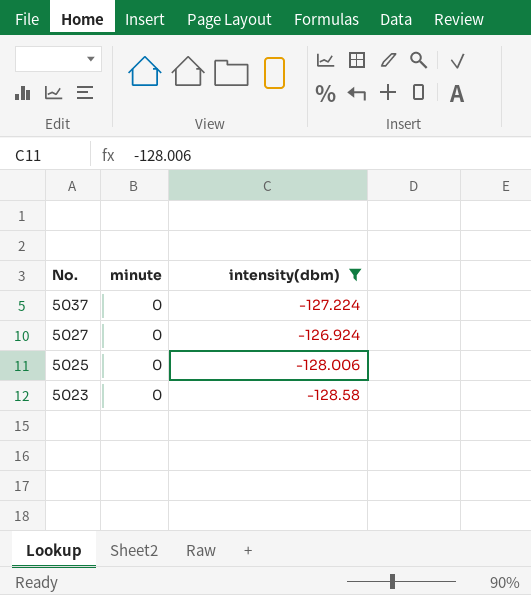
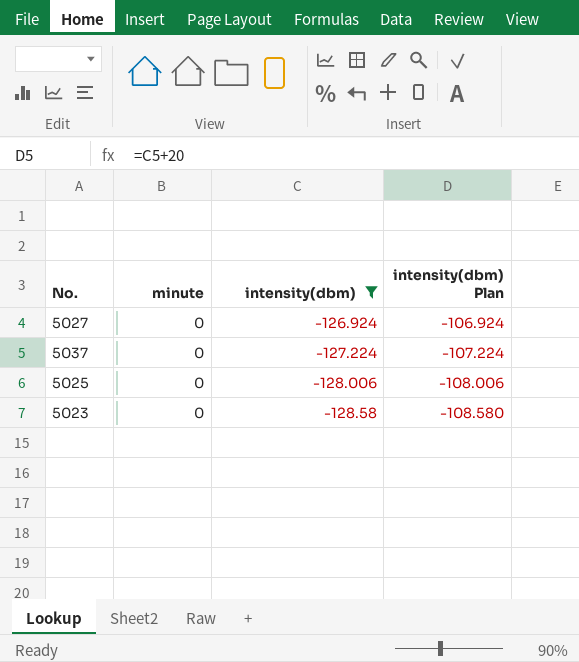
row order: No. descending -> intensity(dbm) descending
column intensity(dbm) Plan | formula: none -> [intensity(dbm)] + 20

